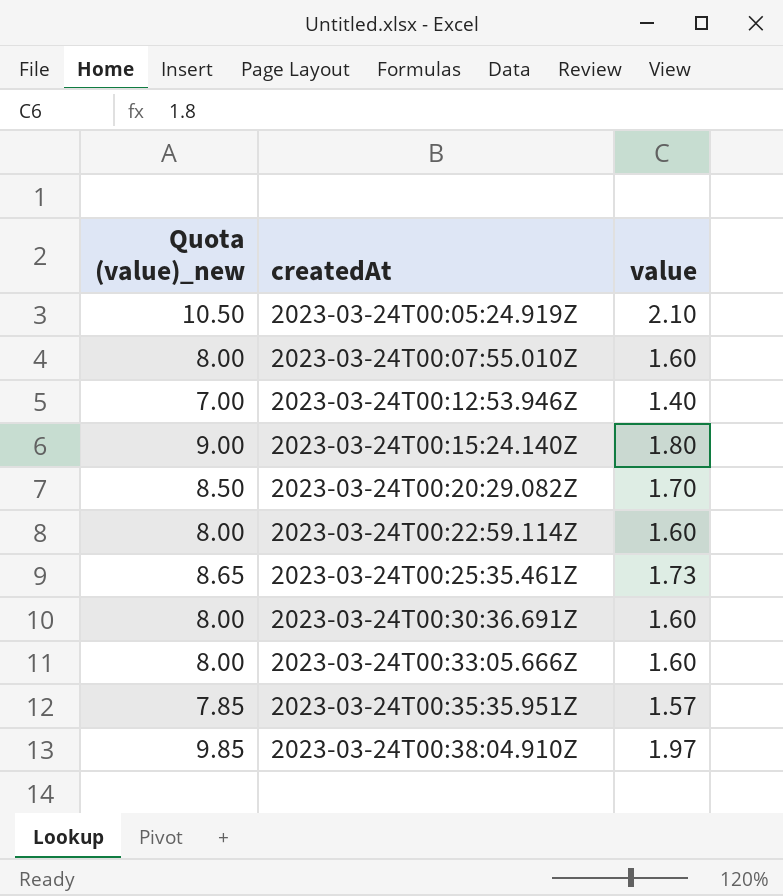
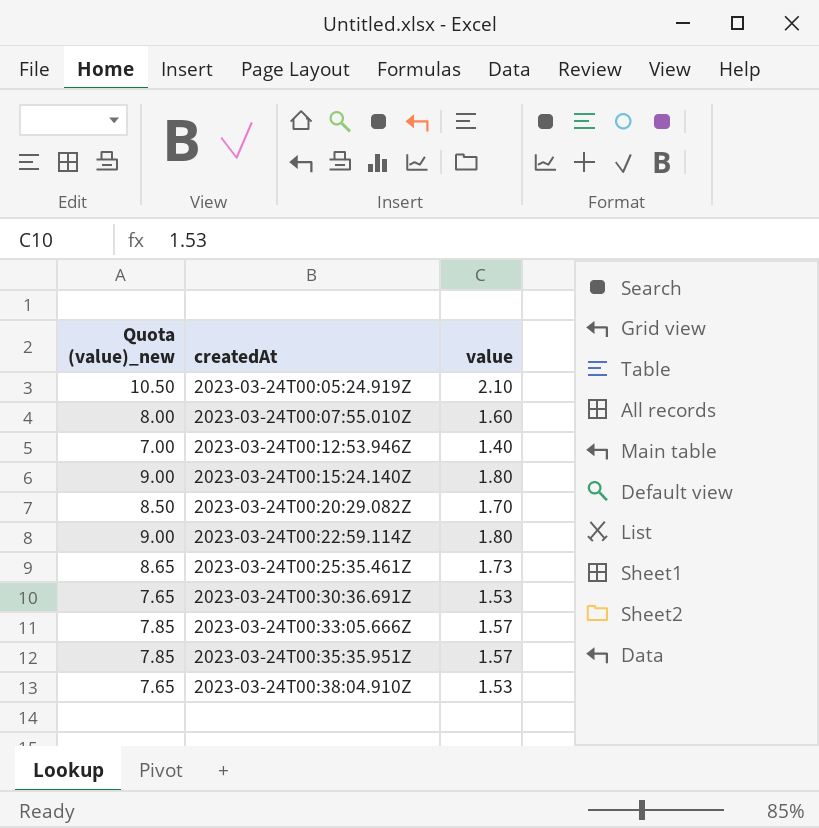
2023-03-24T00:22:59.114Z | Quota (value)_new: 8.00 -> 9.00
2023-03-24T00:22:59.114Z | value: 1.60 -> 1.80
2023-03-24T00:30:36.691Z | Quota (value)_new: 8.00 -> 7.65
2023-03-24T00:30:36.691Z | value: 1.60 -> 1.53
2023-03-24T00:33:05.666Z | Quota (value)_new: 8.00 -> 7.85
2023-03-24T00:33:05.666Z | value: 1.60 -> 1.57
2023-03-24T00:38:04.910Z | Quota (value)_new: 9.85 -> 7.65
2023-03-24T00:38:04.910Z | value: 1.97 -> 1.53

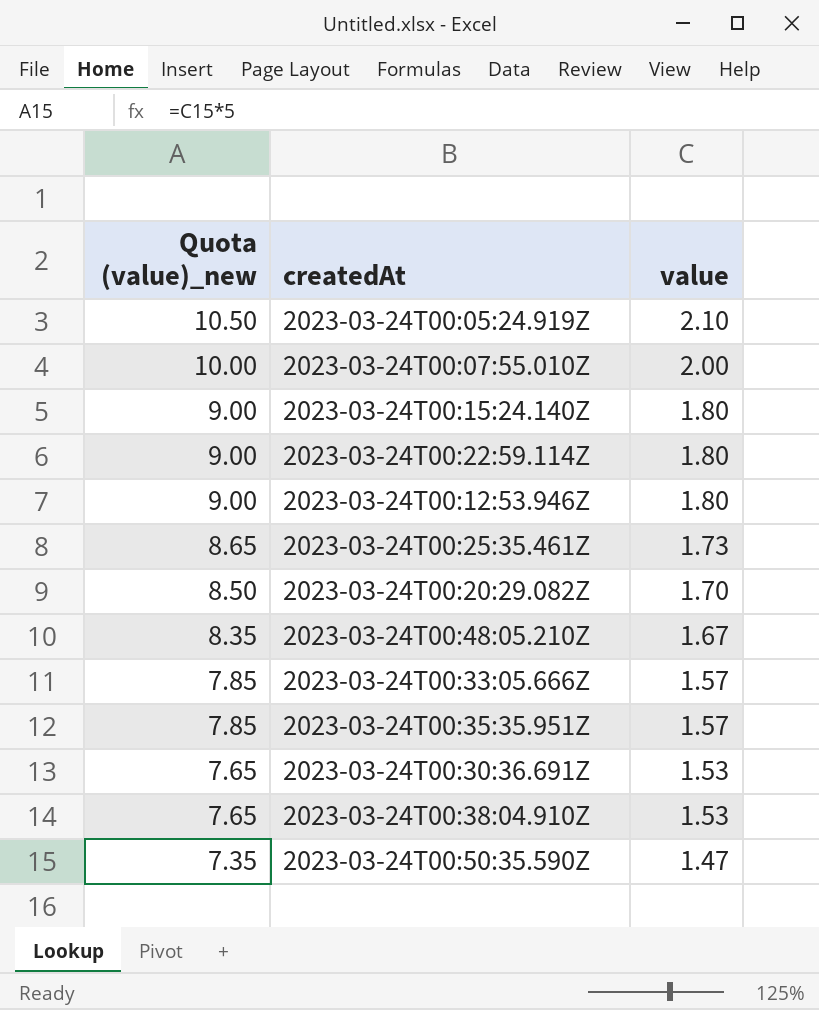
row order: createdAt ascending -> Quota (value)_new descending
2023-03-24T00:07:55.010Z | Quota (value)_new: 8.00 -> 10.00
2023-03-24T00:07:55.010Z | value: 1.60 -> 2.00
2023-03-24T00:12:53.946Z | Quota (value)_new: 7.00 -> 9.00
2023-03-24T00:12:53.946Z | value: 1.40 -> 1.80
row 2023-03-24T00:48:05.210Z: none -> 8.35 | 1.67
row 2023-03-24T00:50:35.590Z: none -> 7.35 | 1.47

